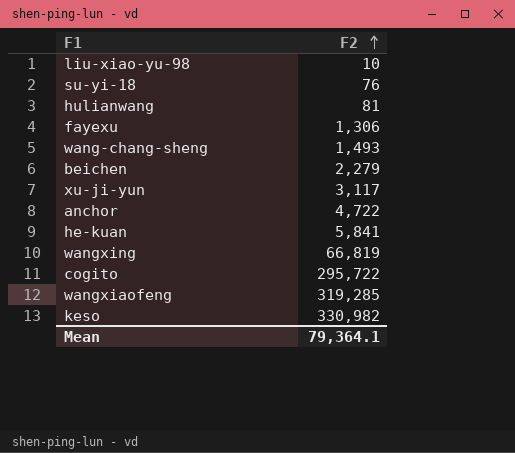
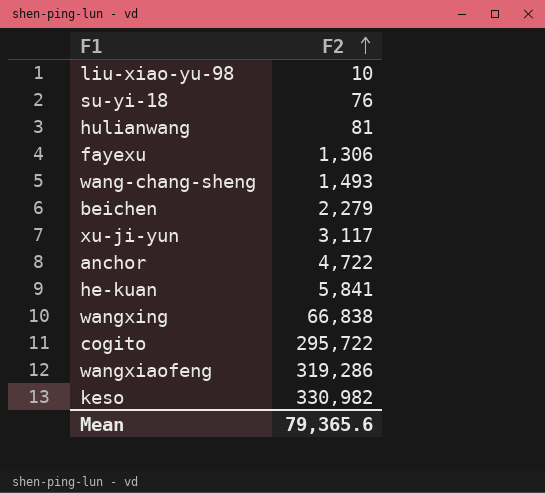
wangxing | F2: 66,819 -> 66,838
wangxiaofeng | F2: 319,285 -> 319,286
Mean | F2: 79,364.1 -> 79,365.6

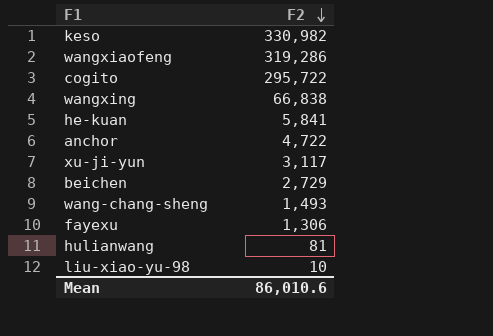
row order: F2 ascending -> F2 descending
row su-yi-18: 76 -> none
beichen | F2: 2,279 -> 2,729
Mean | F2: 79,365.6 -> 86,010.6

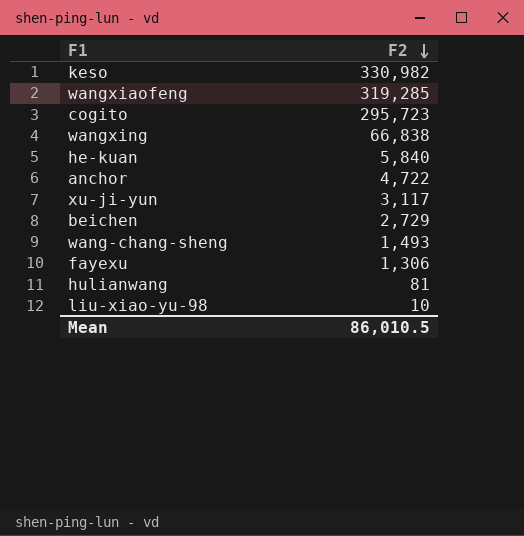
wangxiaofeng | F2: 319,286 -> 319,285
cogito | F2: 295,722 -> 295,723
he-kuan | F2: 5,841 -> 5,840
Mean | F2: 86,010.6 -> 86,010.5

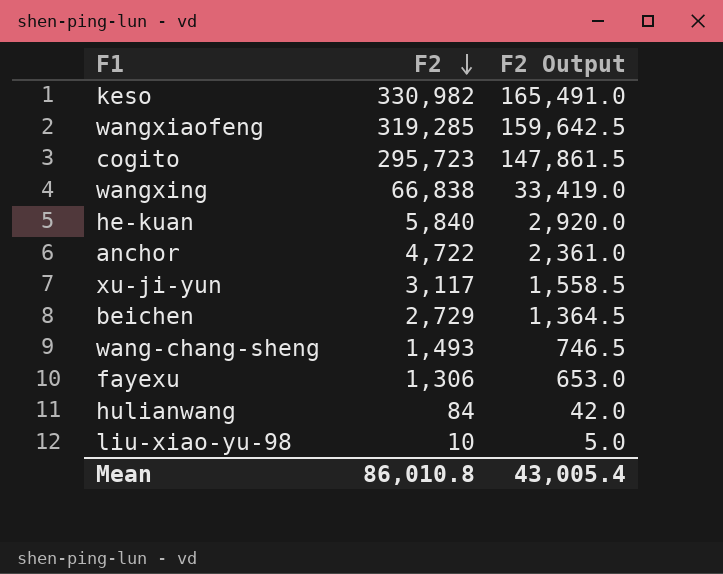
column F2 Output | formula: none -> [F2] * 0.5
hulianwang | F2: 81 -> 84
Mean | F2: 86,010.5 -> 86,010.8

